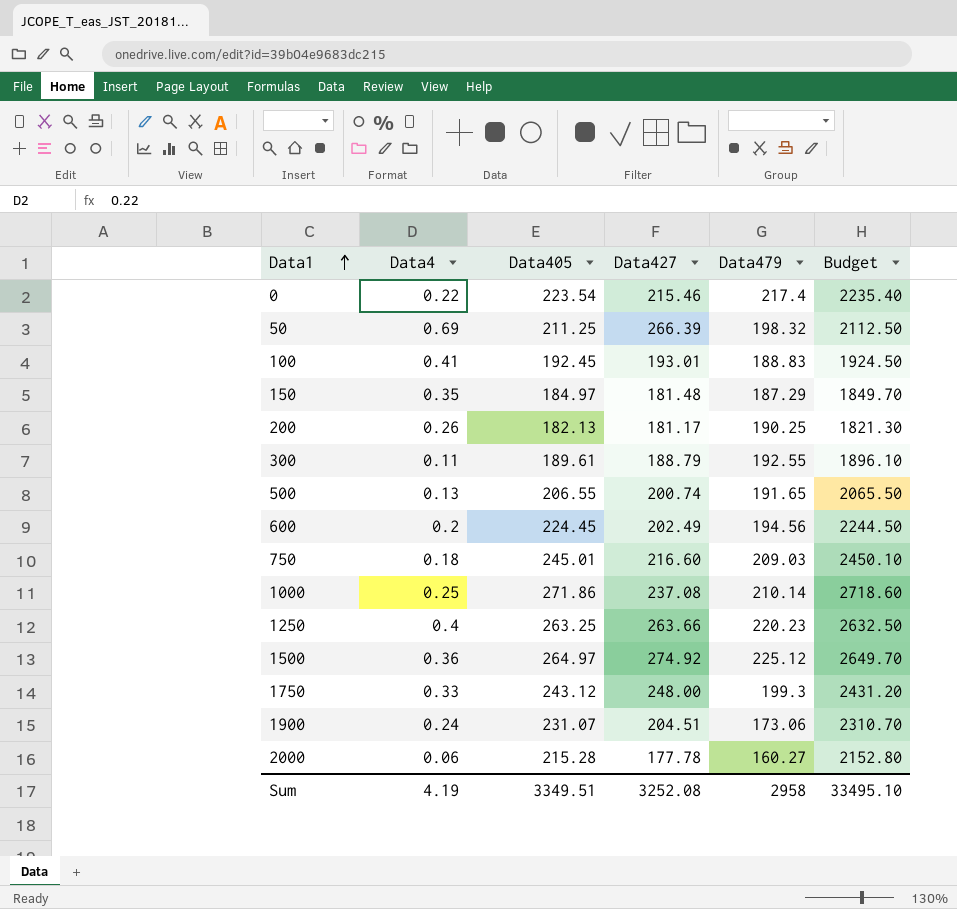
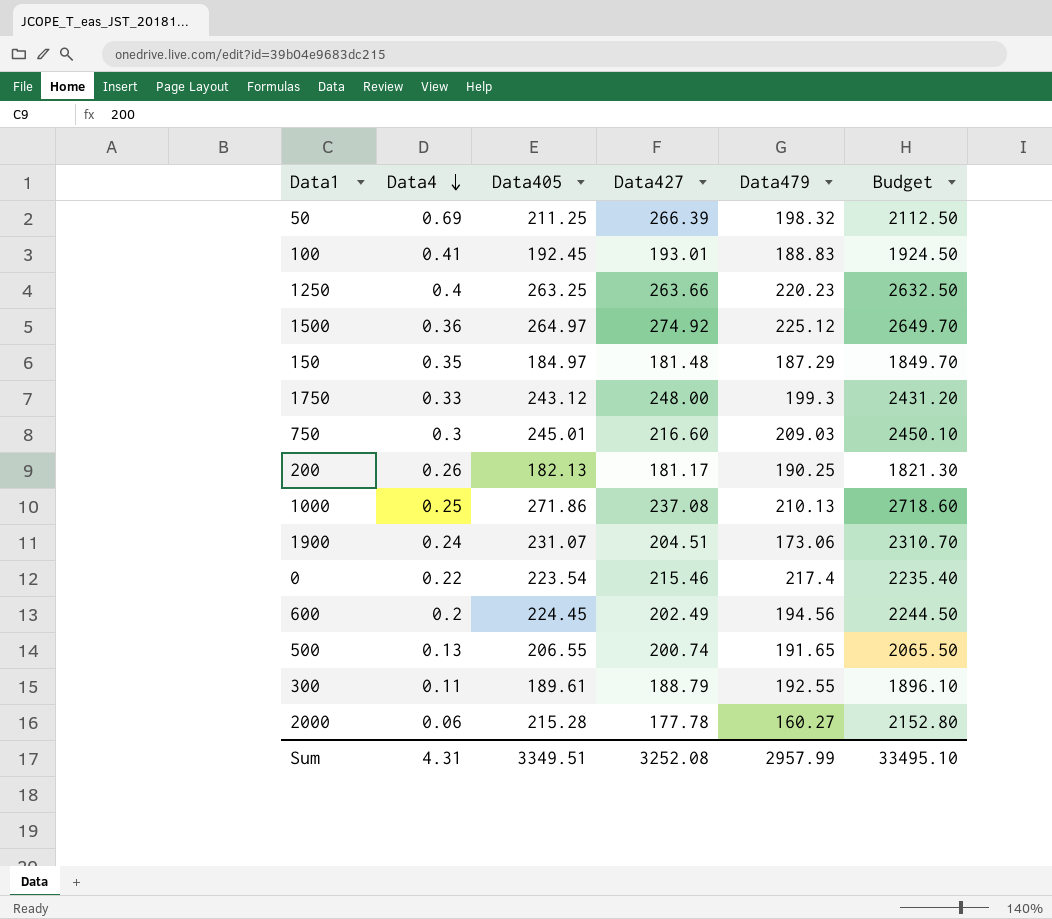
row order: Data1 ascending -> Data4 descending
750 | Data4: 0.18 -> 0.3
1000 | Data479: 210.14 -> 210.13
Sum | Data4: 4.19 -> 4.31
Sum | Data479: 2958 -> 2957.99

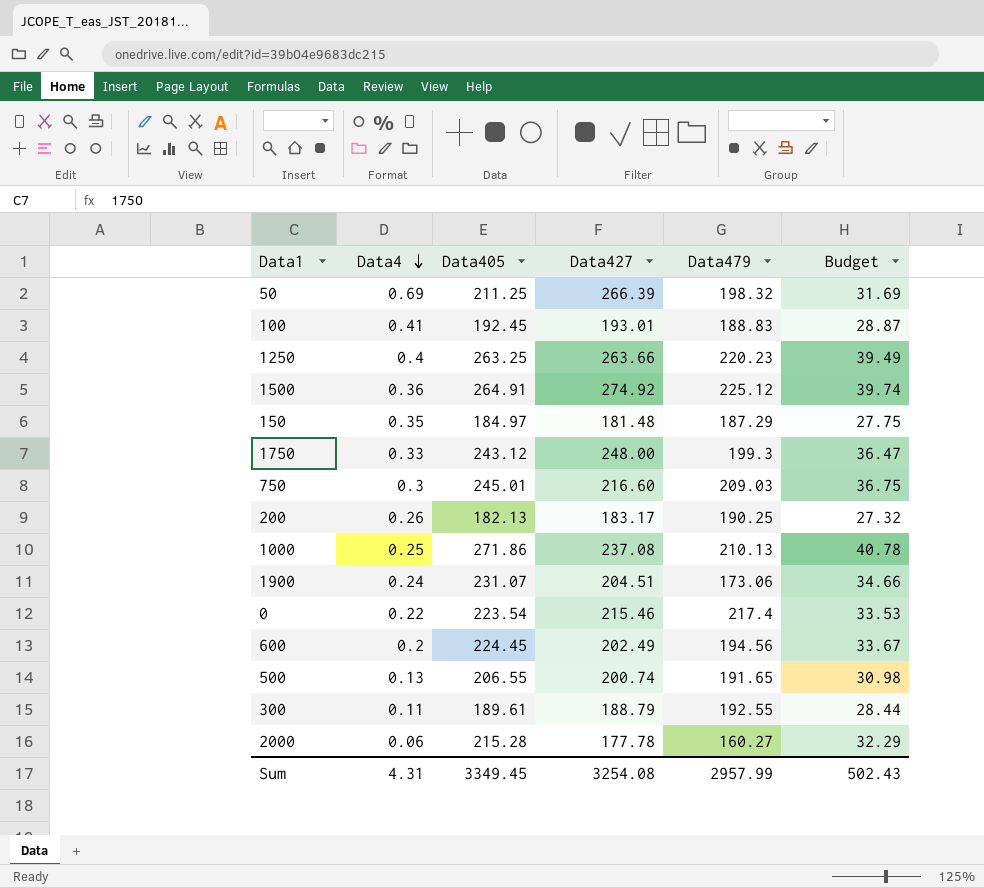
column Budget | formula: [Data405] * 10 -> [Data405] * 0.15
1500 | Data405: 264.97 -> 264.91
200 | Data427: 181.17 -> 183.17
Sum | Data405: 3349.51 -> 3349.45
Sum | Data427: 3252.08 -> 3254.08
Sum | Budget: 33495.10 -> 502.43

